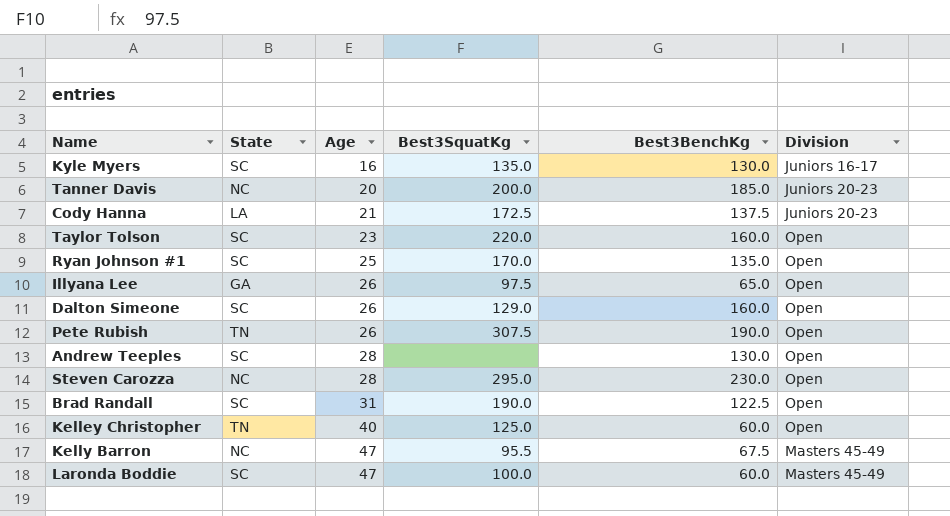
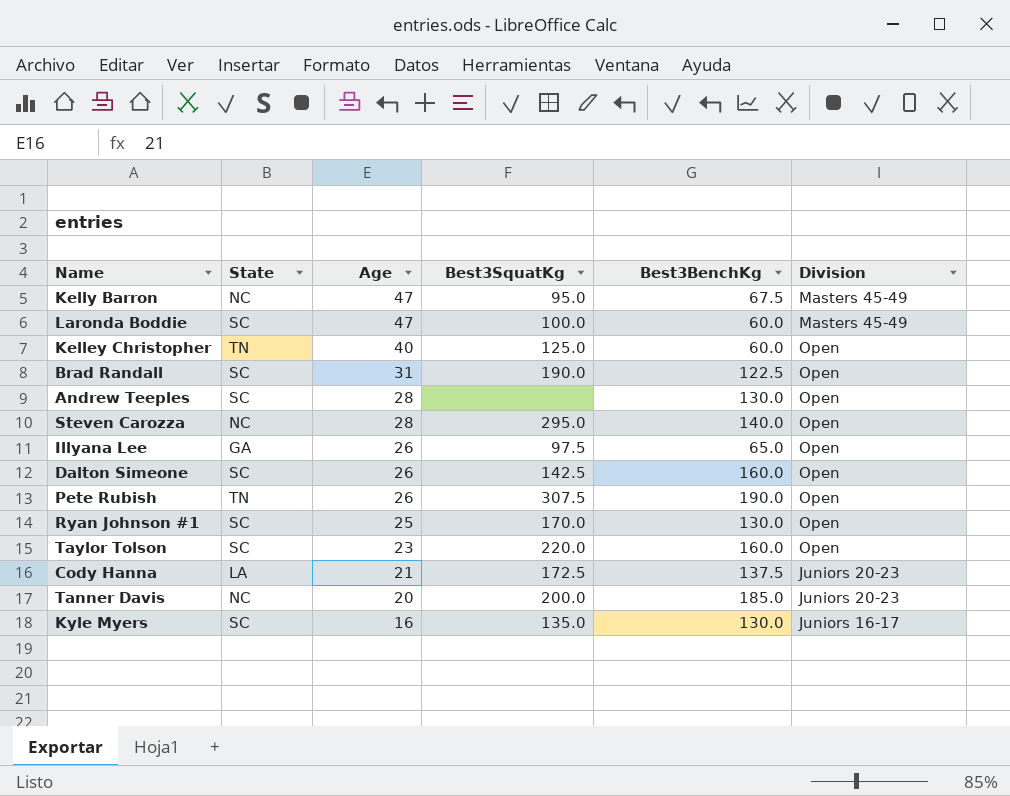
row order: Age ascending -> Age descending
Kelly Barron | Best3SquatKg: 95.5 -> 95.0
Steven Carozza | Best3BenchKg: 230.0 -> 140.0
Dalton Simeone | Best3SquatKg: 129.0 -> 142.5
Ryan Johnson #1 | Best3BenchKg: 135.0 -> 130.0

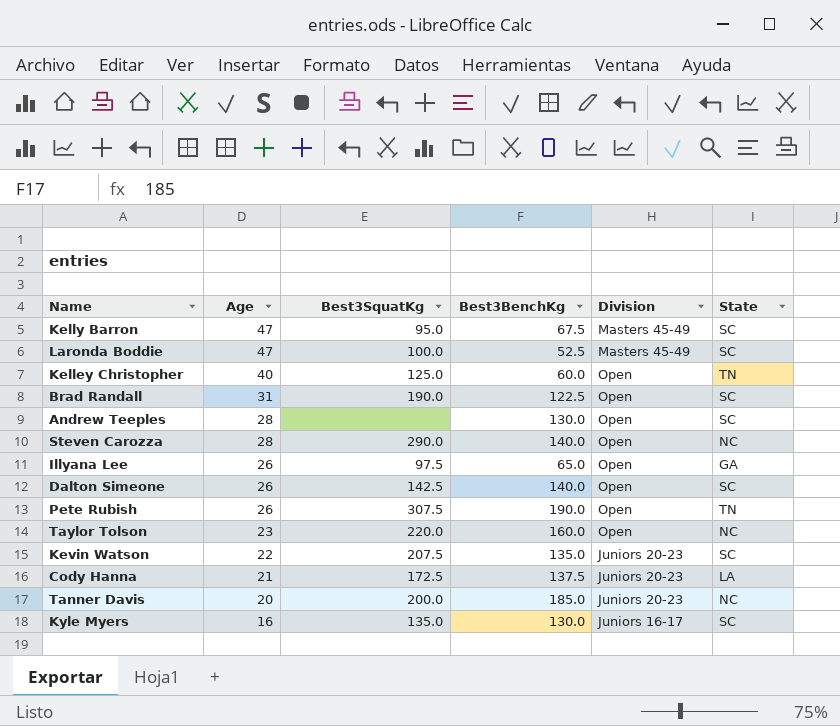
column State | position: 2 -> 6
row Ryan Johnson #1: SC | 25 | 170.0 | 130.0 | Open -> none
Kelly Barron | State: NC -> SC
Laronda Boddie | Best3BenchKg: 60.0 -> 52.5
Steven Carozza | Best3SquatKg: 295.0 -> 290.0
Dalton Simeone | Best3BenchKg: 160.0 -> 140.0
Taylor Tolson | State: SC -> NC
row Kevin Watson: none -> 22 | 207.5 | 135.0 | Juniors 20-23 | SC

